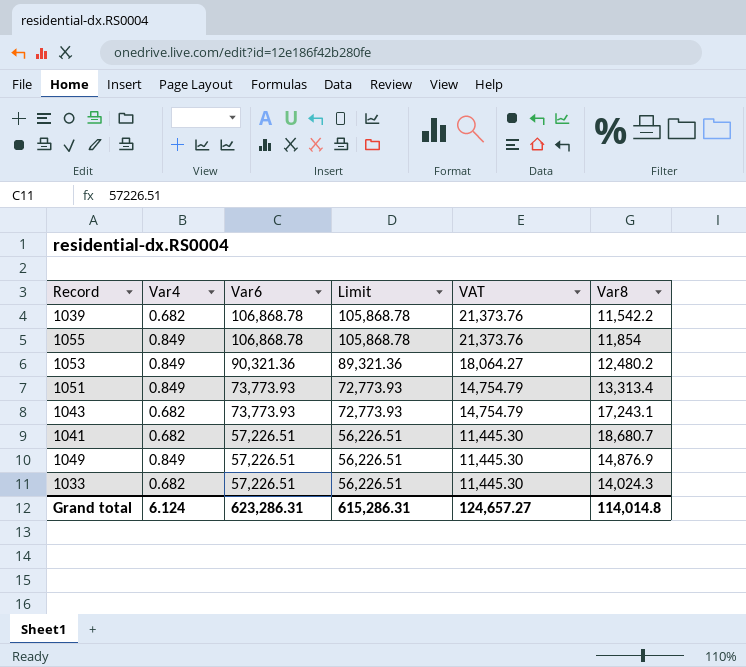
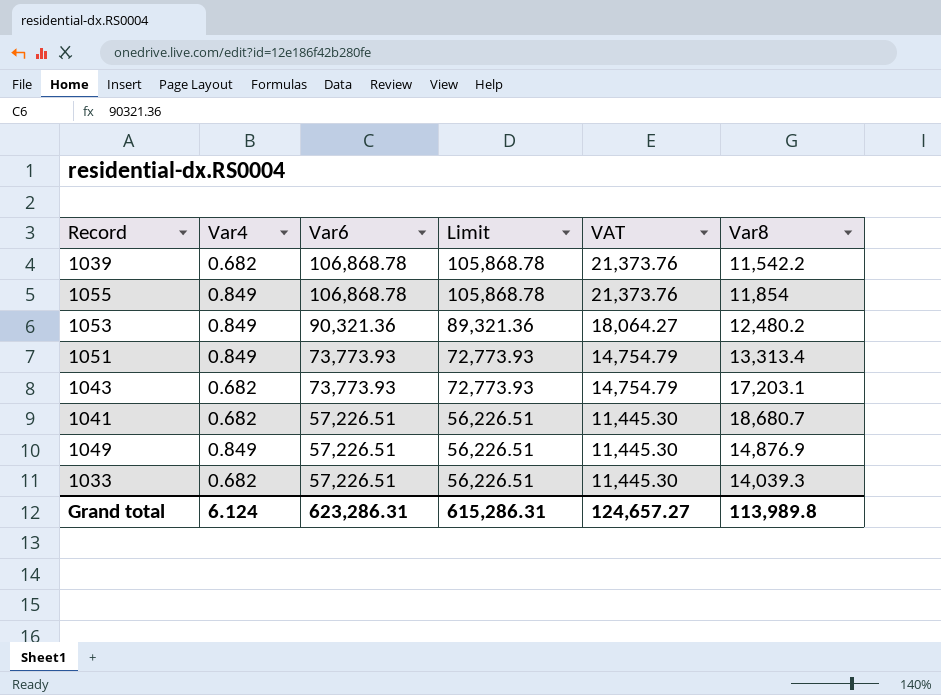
1043 | Var8: 17,243.1 -> 17,203.1
1033 | Var8: 14,024.3 -> 14,039.3
Grand total | Var8: 114,014.8 -> 113,989.8

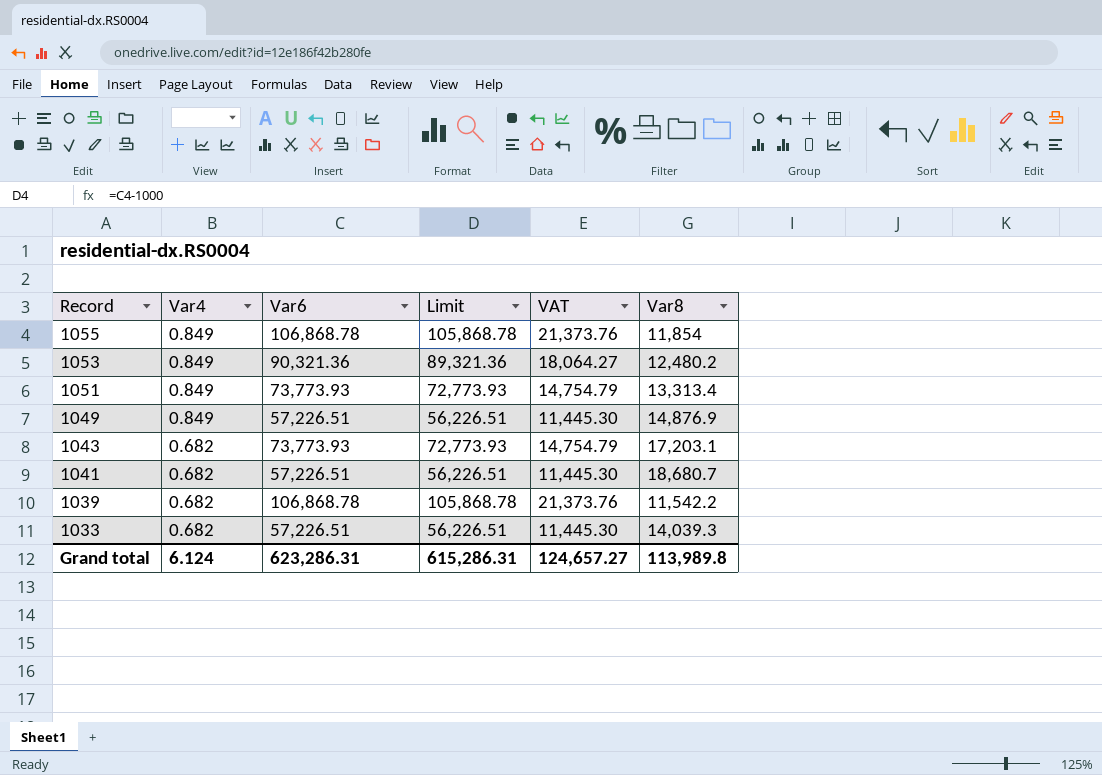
row order: Var6 descending -> Record descending

